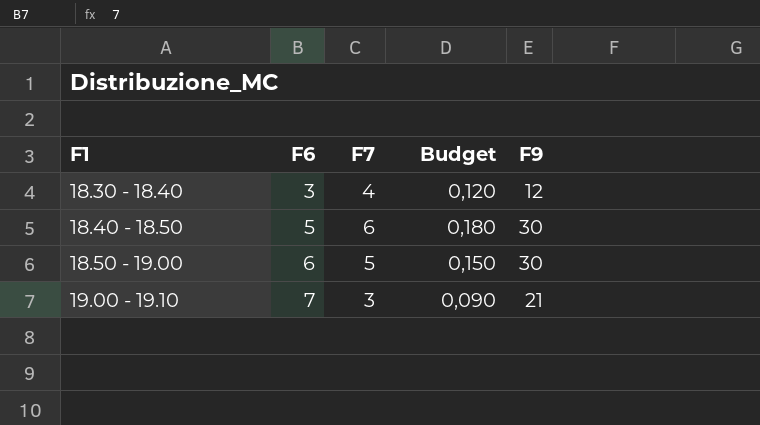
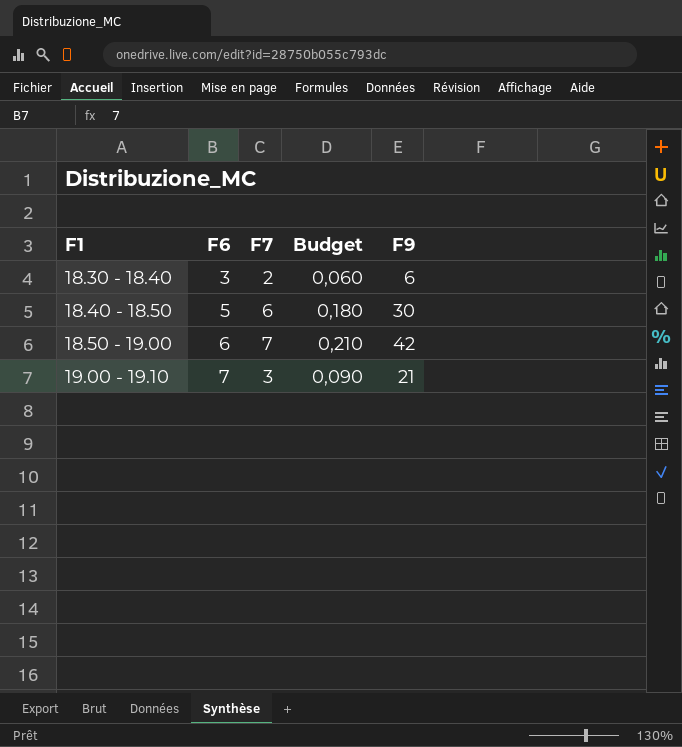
18.30 - 18.40 | F7: 4 -> 2
18.30 - 18.40 | Budget: 0,120 -> 0,060
18.30 - 18.40 | F9: 12 -> 6
18.50 - 19.00 | F7: 5 -> 7
18.50 - 19.00 | Budget: 0,150 -> 0,210
18.50 - 19.00 | F9: 30 -> 42

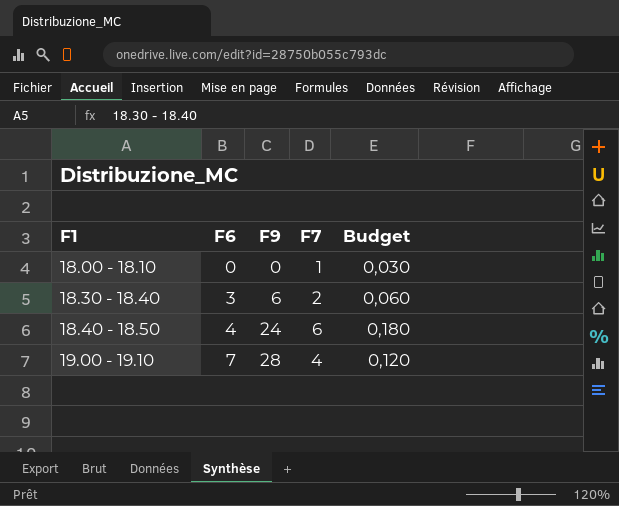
column F9 | position: 5 -> 3
row 18.50 - 19.00: 6 | 7 | 0,210 | 42 -> none
row 18.00 - 18.10: none -> 0 | 0 | 1 | 0,030
18.40 - 18.50 | F6: 5 -> 4
18.40 - 18.50 | F9: 30 -> 24
19.00 - 19.10 | F9: 21 -> 28
19.00 - 19.10 | F7: 3 -> 4
19.00 - 19.10 | Budget: 0,090 -> 0,120

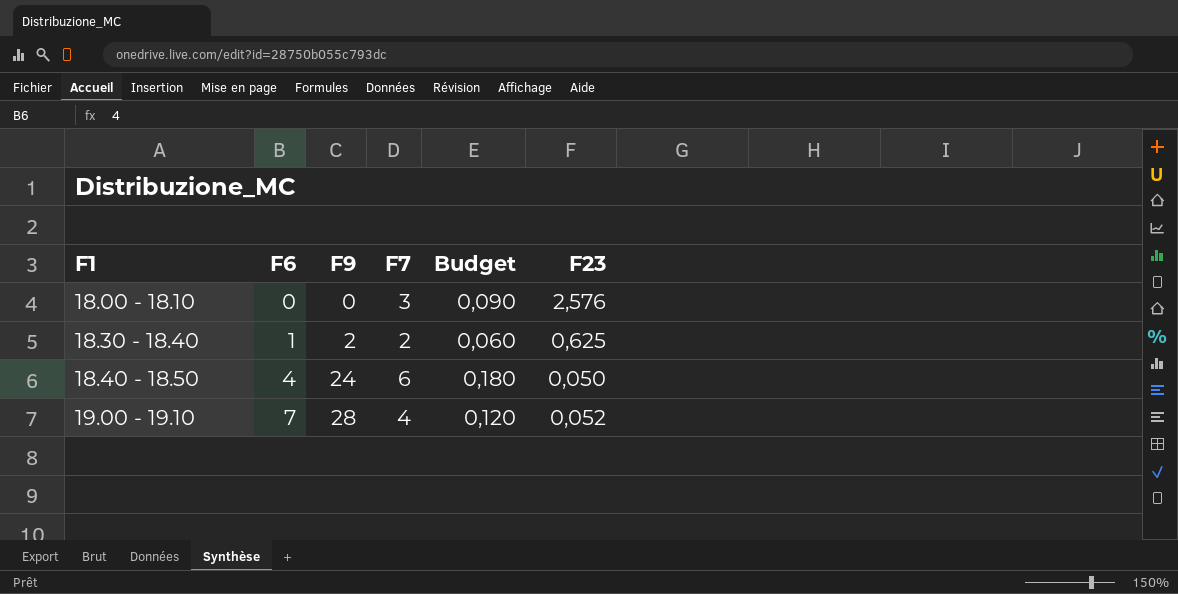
column F23 | position: none -> 6
18.00 - 18.10 | F7: 1 -> 3
18.00 - 18.10 | Budget: 0,030 -> 0,090
18.30 - 18.40 | F6: 3 -> 1
18.30 - 18.40 | F9: 6 -> 2

